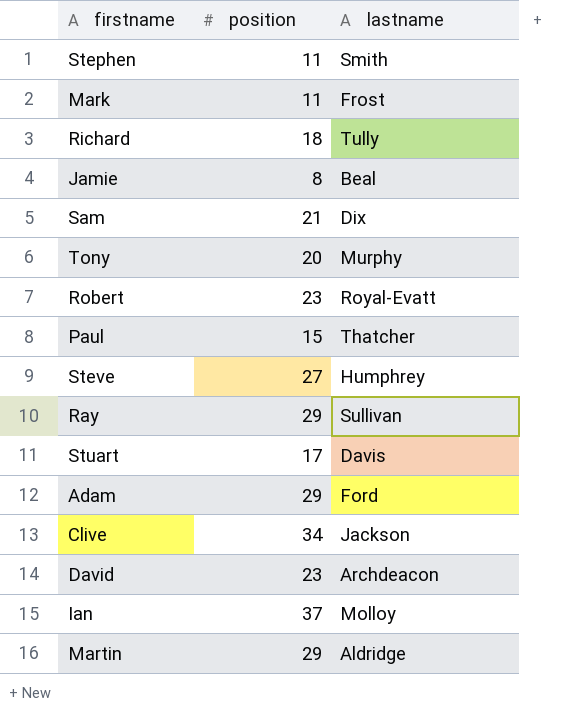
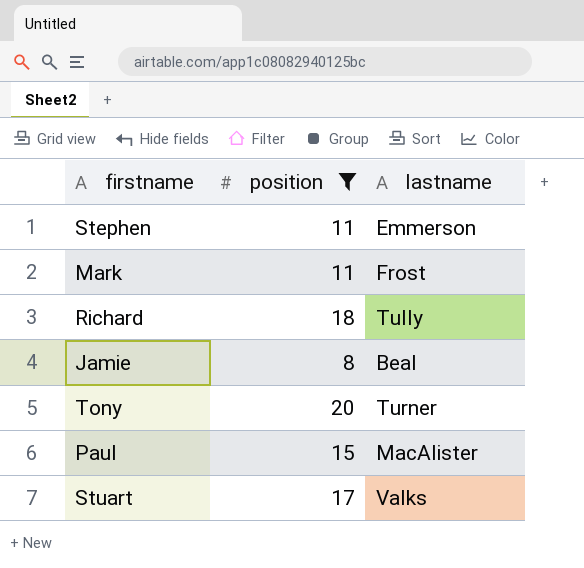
filter: none -> position <= 20
Stephen | lastname: Smith -> Emmerson
Tony | lastname: Murphy -> Turner
Paul | lastname: Thatcher -> MacAlister
Stuart | lastname: Davis -> Valks

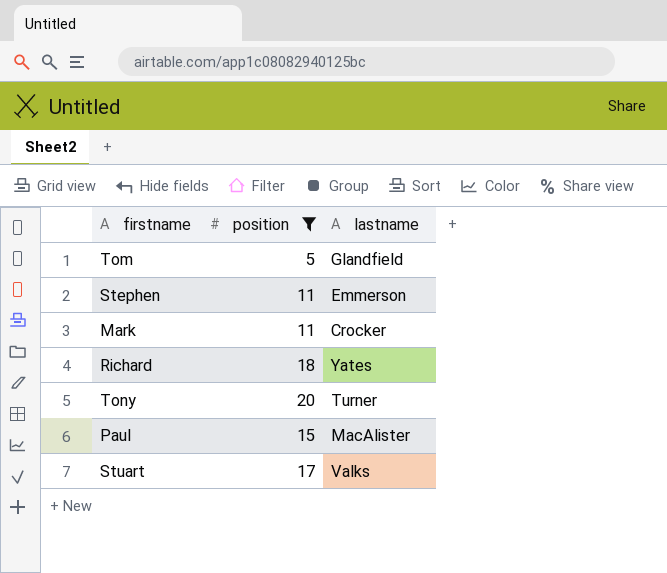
row Jamie: 8 | Beal -> none
row Tom: none -> 5 | Glandfield
Mark | lastname: Frost -> Crocker
Richard | lastname: Tully -> Yates

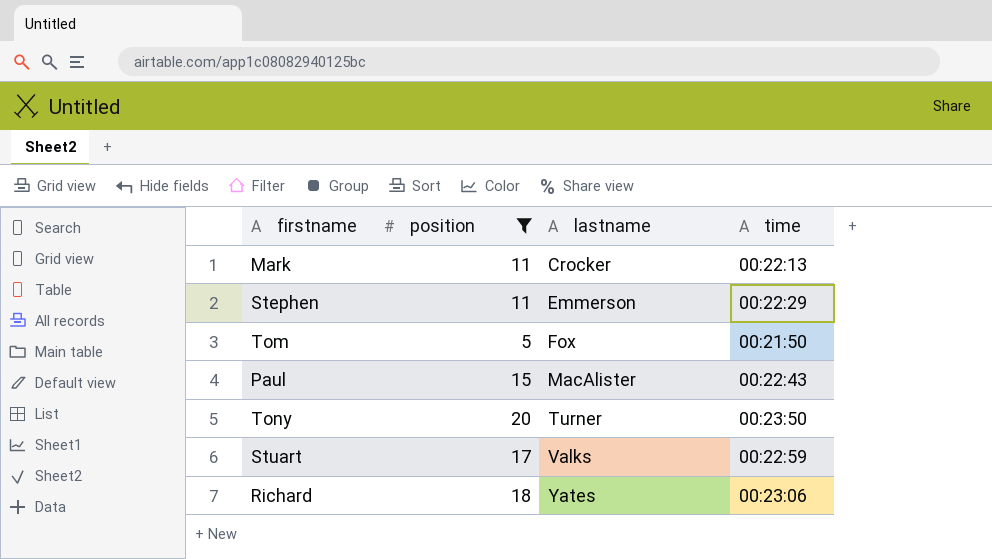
row order: none -> lastname ascending
column time | position: none -> 4
Tom | lastname: Glandfield -> Fox

